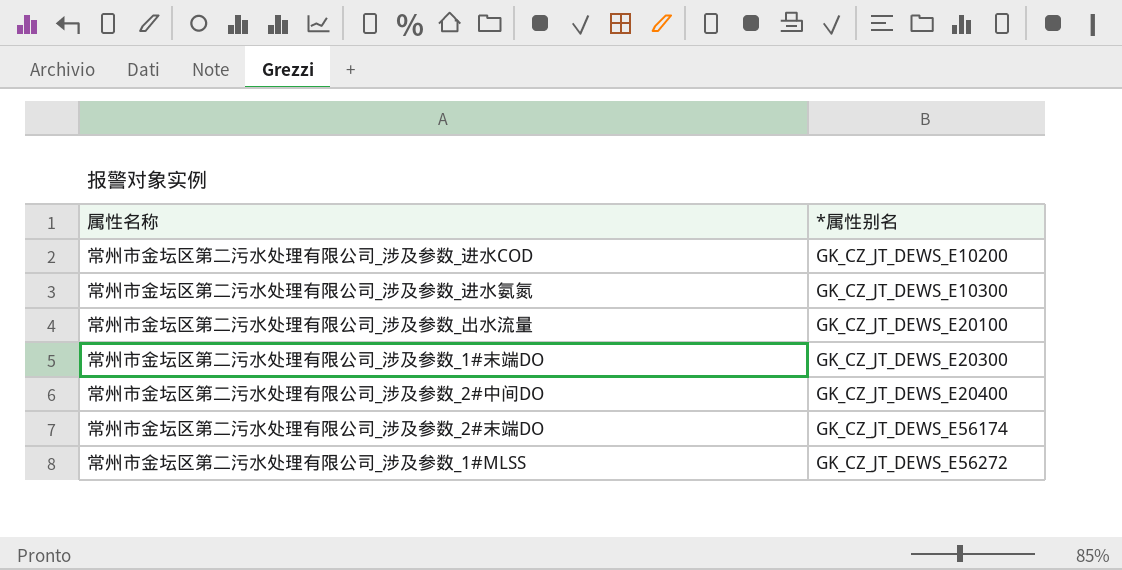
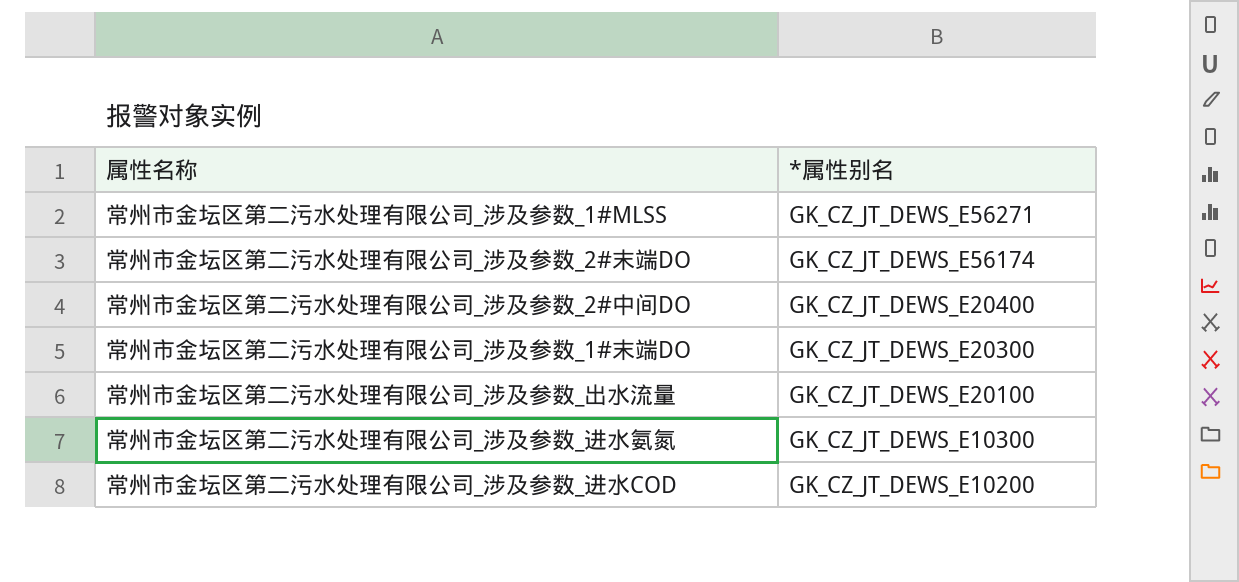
row order: *属性别名 ascending -> *属性别名 descending
常州市金坛区第二污水处理有限公司_涉及参数_1#MLSS | *属性别名: GK_CZ_JT_DEWS_E56272 -> GK_CZ_JT_DEWS_E56271

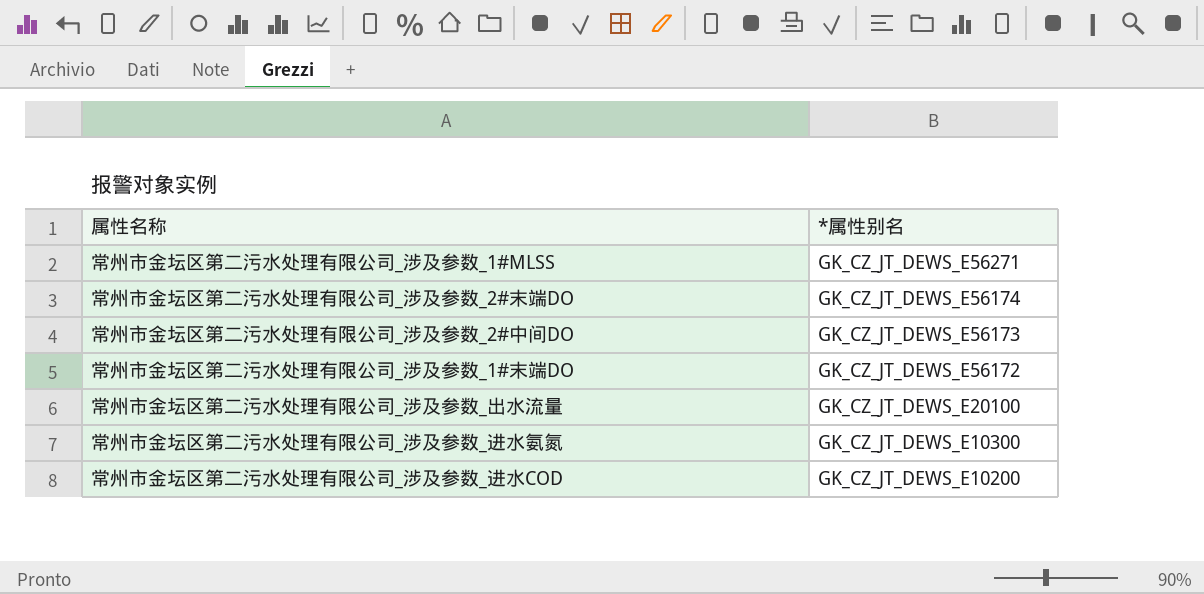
常州市金坛区第二污水处理有限公司_涉及参数_2#中间DO | *属性别名: GK_CZ_JT_DEWS_E20400 -> GK_CZ_JT_DEWS_E56173
常州市金坛区第二污水处理有限公司_涉及参数_1#末端DO | *属性别名: GK_CZ_JT_DEWS_E20300 -> GK_CZ_JT_DEWS_E56172

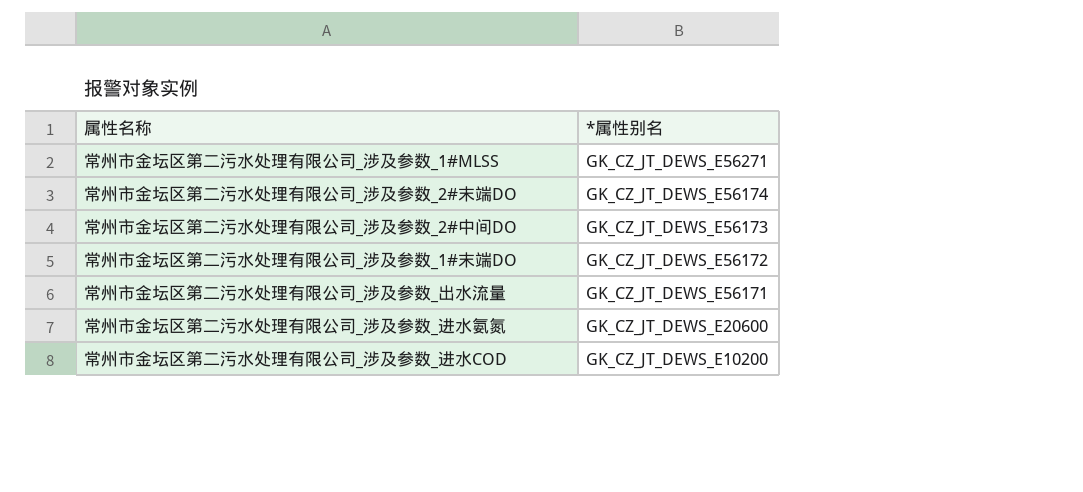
常州市金坛区第二污水处理有限公司_涉及参数_出水流量 | *属性别名: GK_CZ_JT_DEWS_E20100 -> GK_CZ_JT_DEWS_E56171
常州市金坛区第二污水处理有限公司_涉及参数_进水氨氮 | *属性别名: GK_CZ_JT_DEWS_E10300 -> GK_CZ_JT_DEWS_E20600

